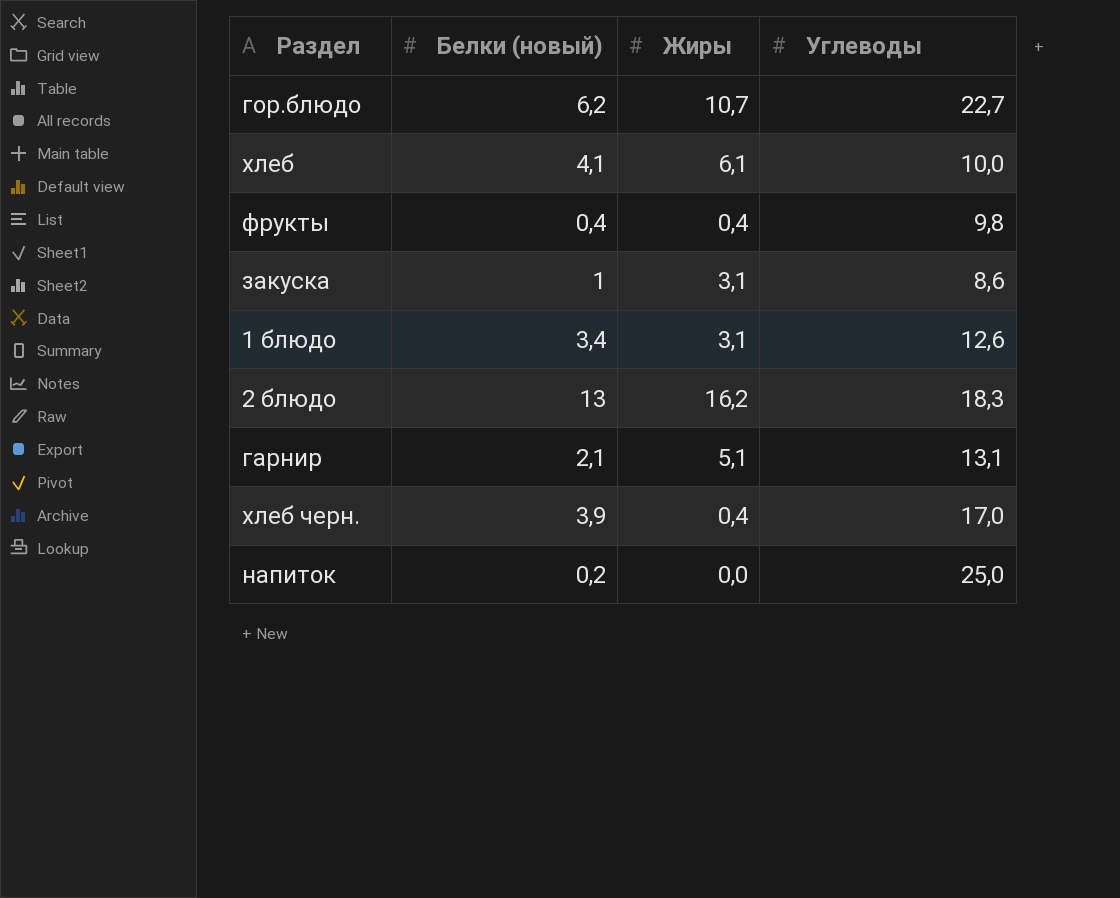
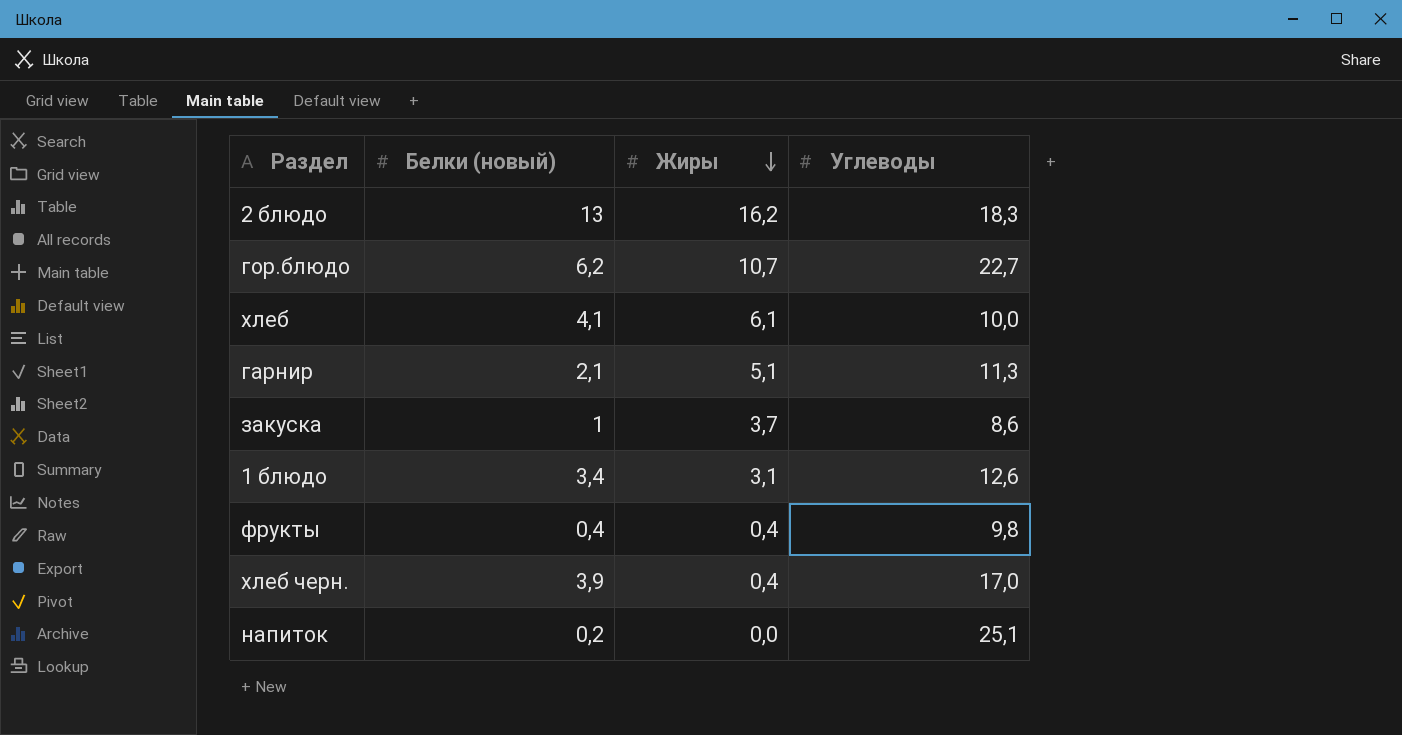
row order: none -> Жиры descending
гарнир | Углеводы: 13,1 -> 11,3
закуска | Жиры: 3,1 -> 3,7
напиток | Углеводы: 25,0 -> 25,1

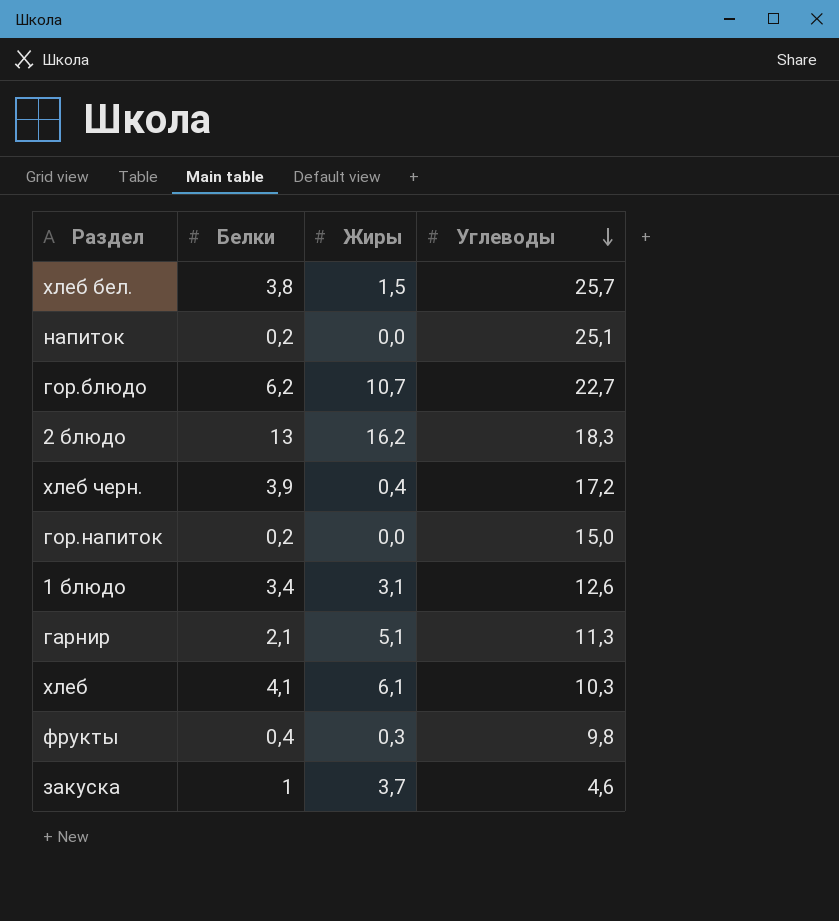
row order: Жиры descending -> Углеводы descending
column name: Белки (новый) -> Белки
row хлеб бел.: none -> 3,8 | 1,5 | 25,7
хлеб черн. | Углеводы: 17,0 -> 17,2
row гор.напиток: none -> 0,2 | 0,0 | 15,0
хлеб | Углеводы: 10,0 -> 10,3
фрукты | Жиры: 0,4 -> 0,3
закуска | Углеводы: 8,6 -> 4,6

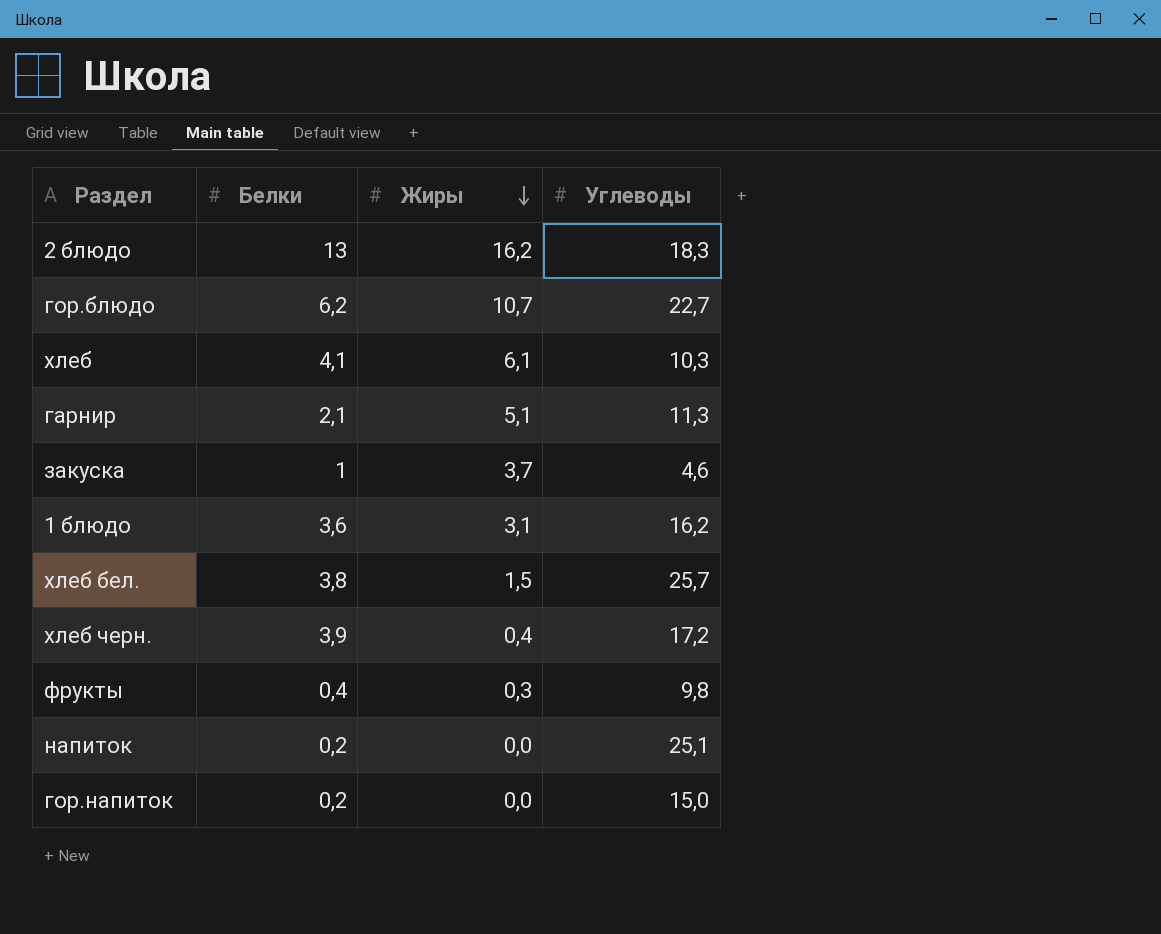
row order: Углеводы descending -> Жиры descending
1 блюдо | Белки: 3,4 -> 3,6
1 блюдо | Углеводы: 12,6 -> 16,2

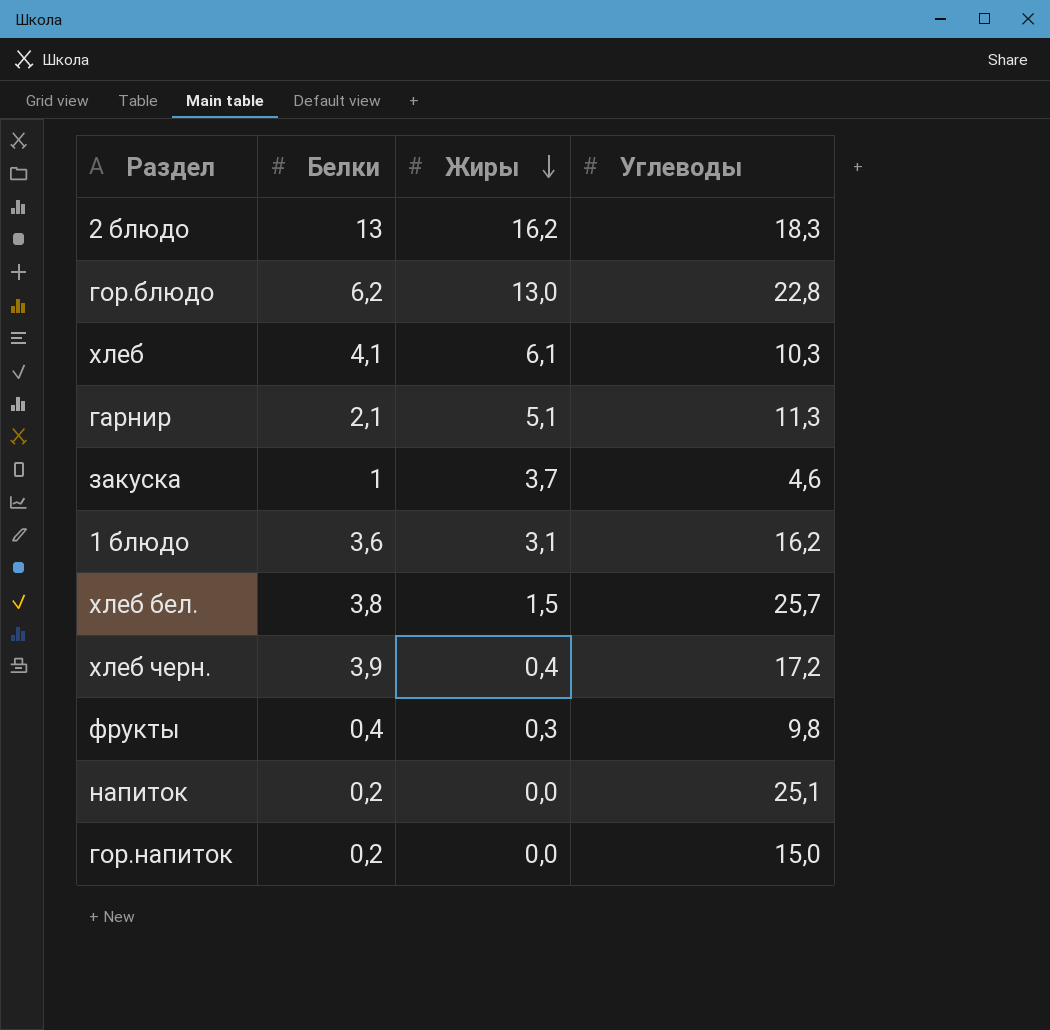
гор.блюдо | Жиры: 10,7 -> 13,0
гор.блюдо | Углеводы: 22,7 -> 22,8

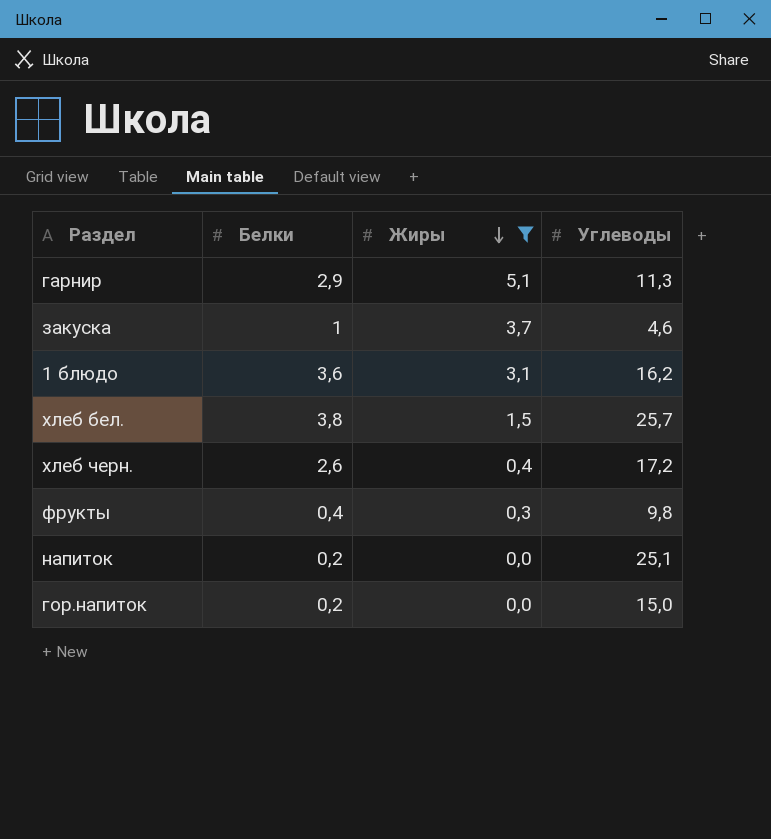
filter: none -> Жиры <= 5,1
гарнир | Белки: 2,1 -> 2,9
хлеб черн. | Белки: 3,9 -> 2,6

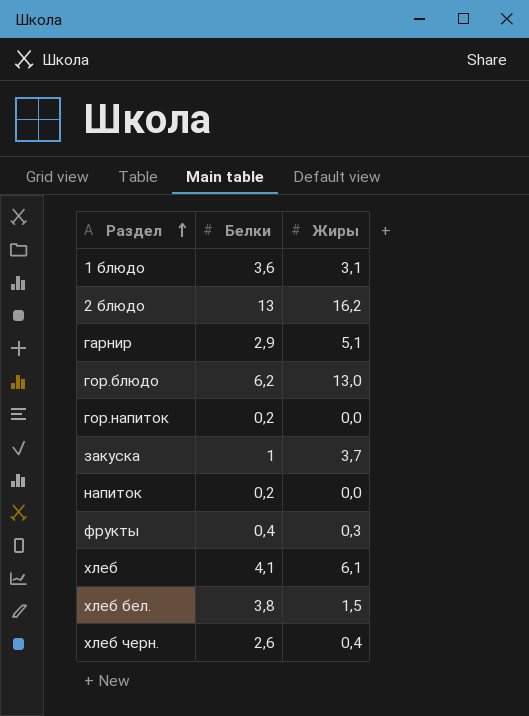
filter: Жиры <= 5,1 -> none
row order: Жиры descending -> Раздел ascending
column Углеводы | position: 4 -> none

